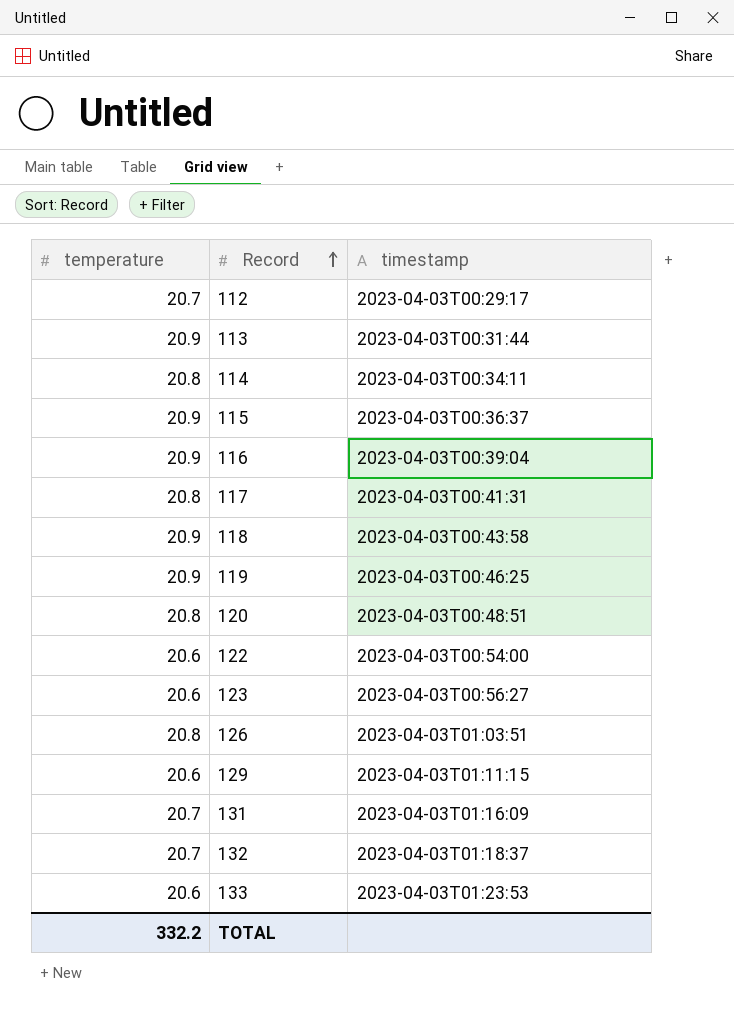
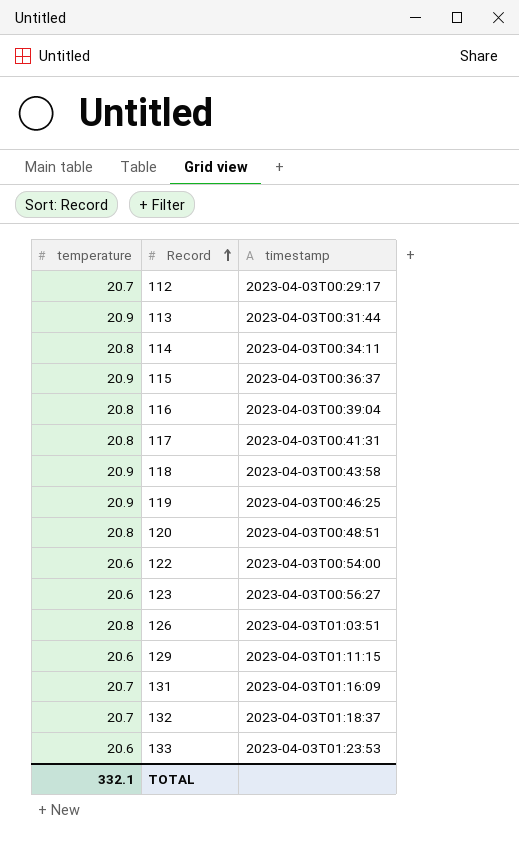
116 | temperature: 20.9 -> 20.8
TOTAL | temperature: 332.2 -> 332.1

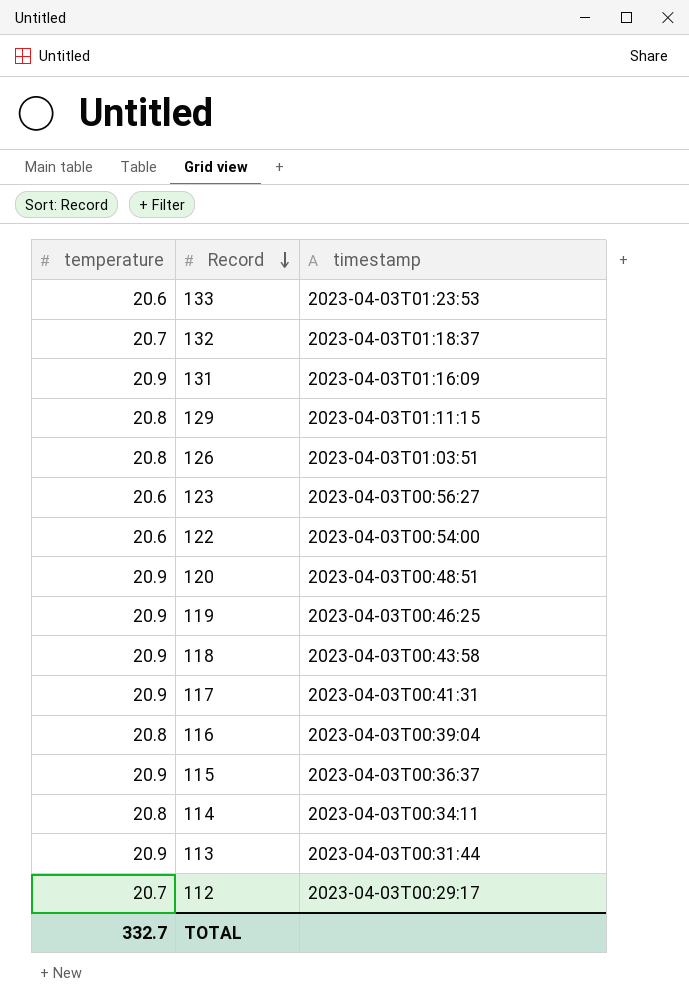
row order: Record ascending -> Record descending
131 | temperature: 20.7 -> 20.9
129 | temperature: 20.6 -> 20.8
120 | temperature: 20.8 -> 20.9
117 | temperature: 20.8 -> 20.9
TOTAL | temperature: 332.1 -> 332.7

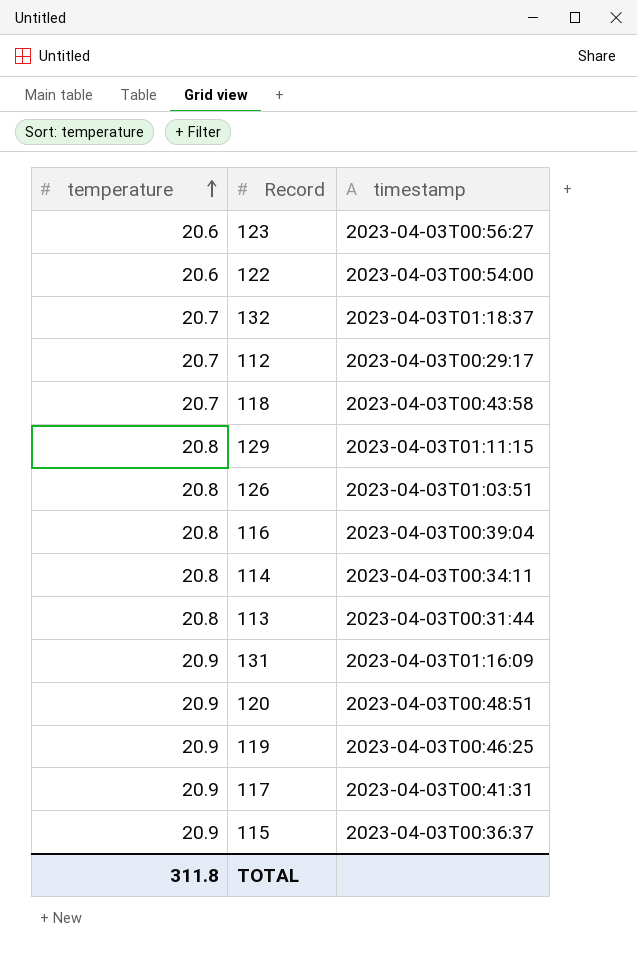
row order: Record descending -> temperature ascending
row 133: 20.6 | 2023-04-03T01:23:53 -> none
118 | temperature: 20.9 -> 20.7
113 | temperature: 20.9 -> 20.8
TOTAL | temperature: 332.7 -> 311.8

